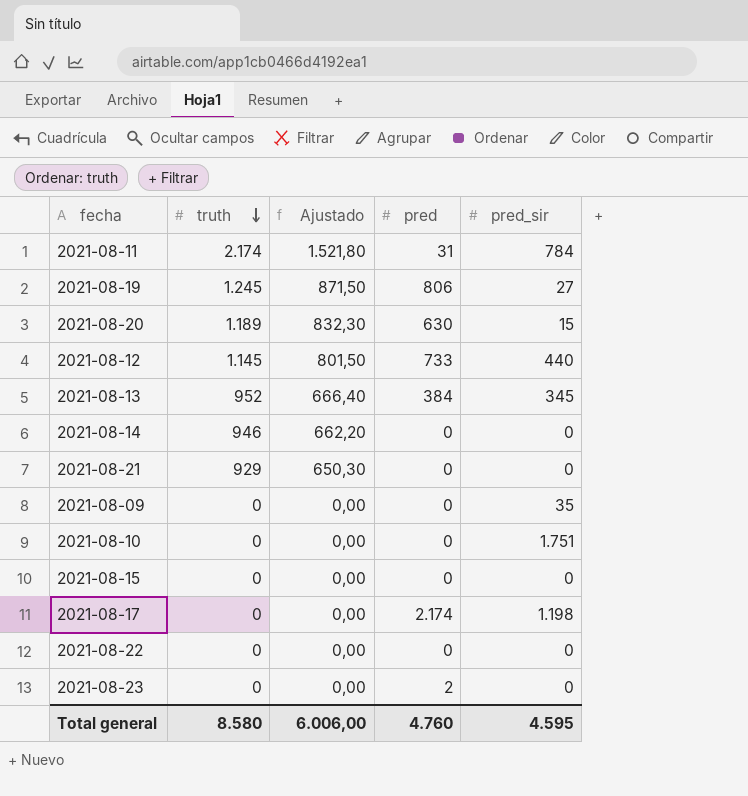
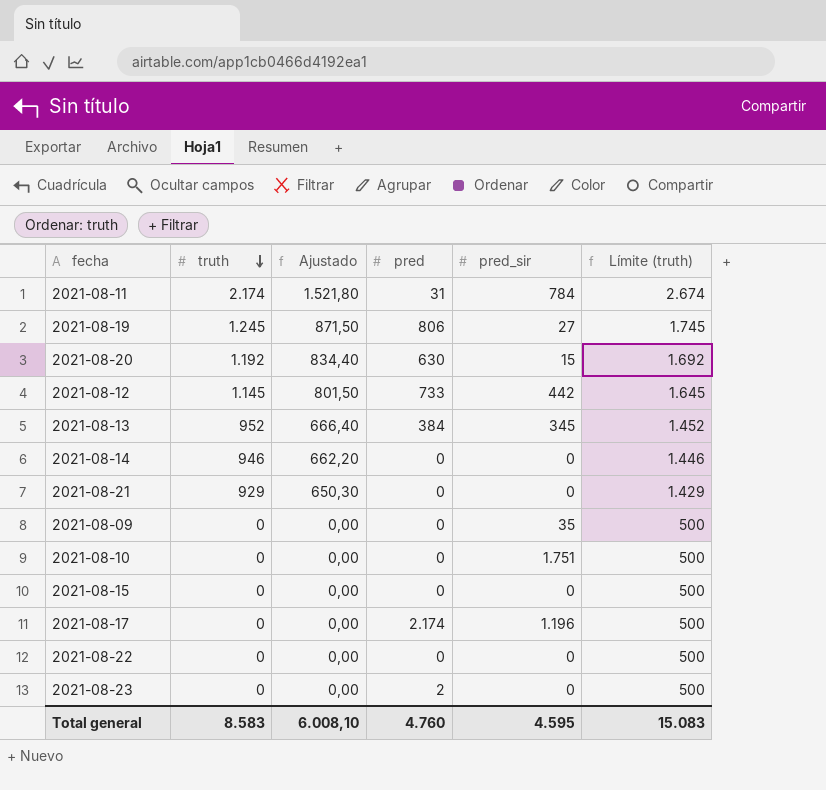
column Límite (truth) | formula: none -> [truth] + 500
2021-08-20 | truth: 1.189 -> 1.192
2021-08-20 | Ajustado: 832,30 -> 834,40
2021-08-12 | pred_sir: 440 -> 442
2021-08-17 | pred_sir: 1.198 -> 1.196
Total general | truth: 8.580 -> 8.583
Total general | Ajustado: 6.006,00 -> 6.008,10

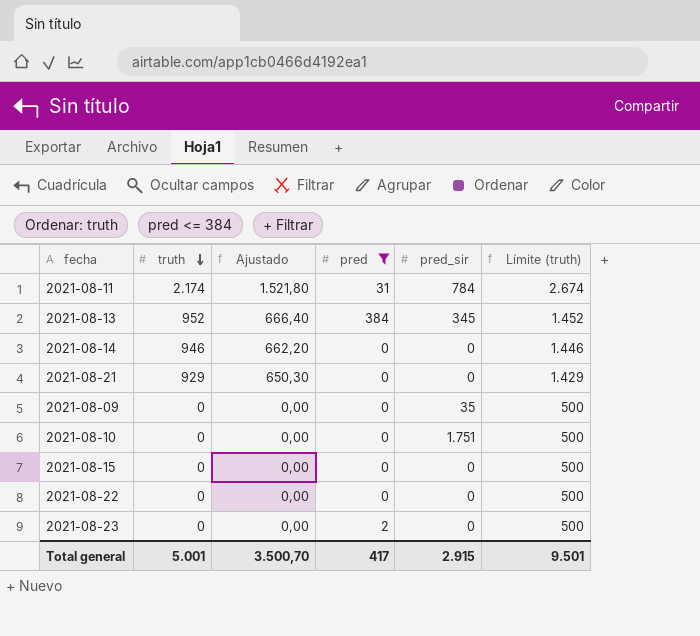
filter: none -> pred <= 384
Total general | truth: 8.583 -> 5.001
Total general | Ajustado: 6.008,10 -> 3.500,70
Total general | pred: 4.760 -> 417
Total general | pred_sir: 4.595 -> 2.915
Total general | Límite (truth): 15.083 -> 9.501

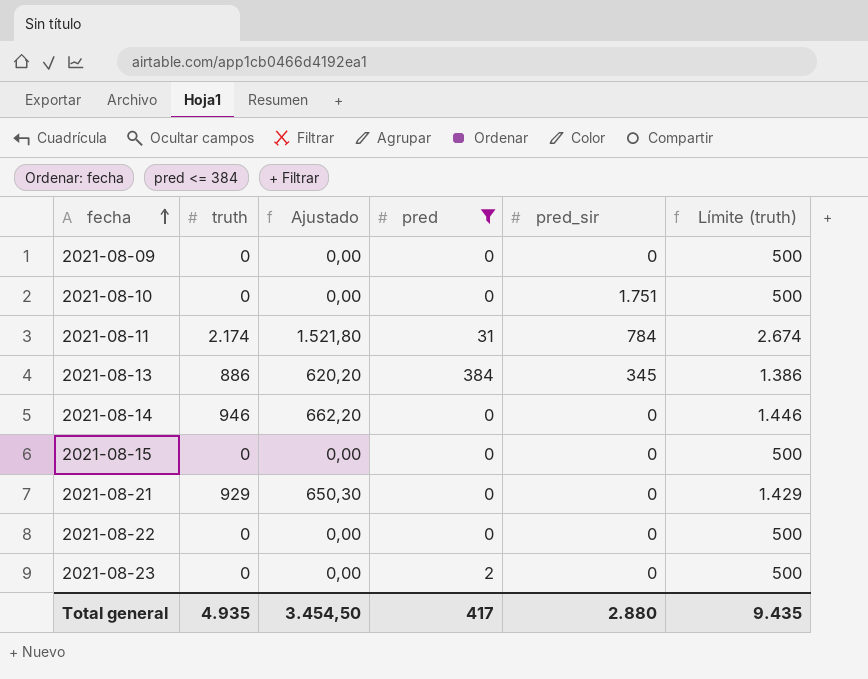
row order: truth descending -> fecha ascending
2021-08-09 | pred_sir: 35 -> 0
2021-08-13 | truth: 952 -> 886
2021-08-13 | Ajustado: 666,40 -> 620,20
2021-08-13 | Límite (truth): 1.452 -> 1.386
Total general | truth: 5.001 -> 4.935
Total general | Ajustado: 3.500,70 -> 3.454,50
Total general | pred_sir: 2.915 -> 2.880
Total general | Límite (truth): 9.501 -> 9.435

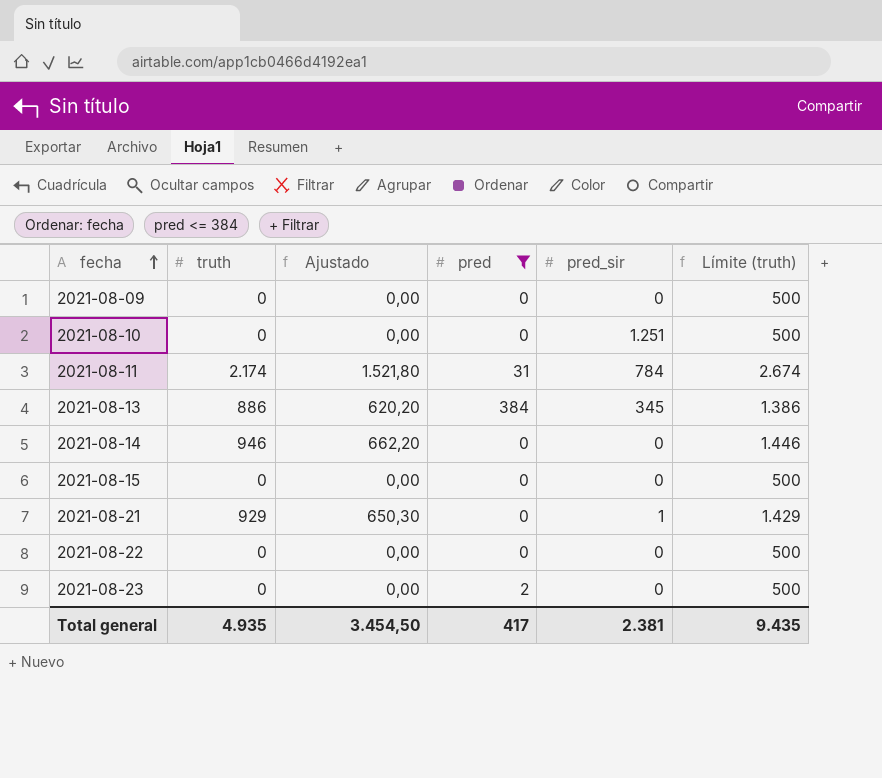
2021-08-10 | pred_sir: 1.751 -> 1.251
2021-08-21 | pred_sir: 0 -> 1
Total general | pred_sir: 2.880 -> 2.381

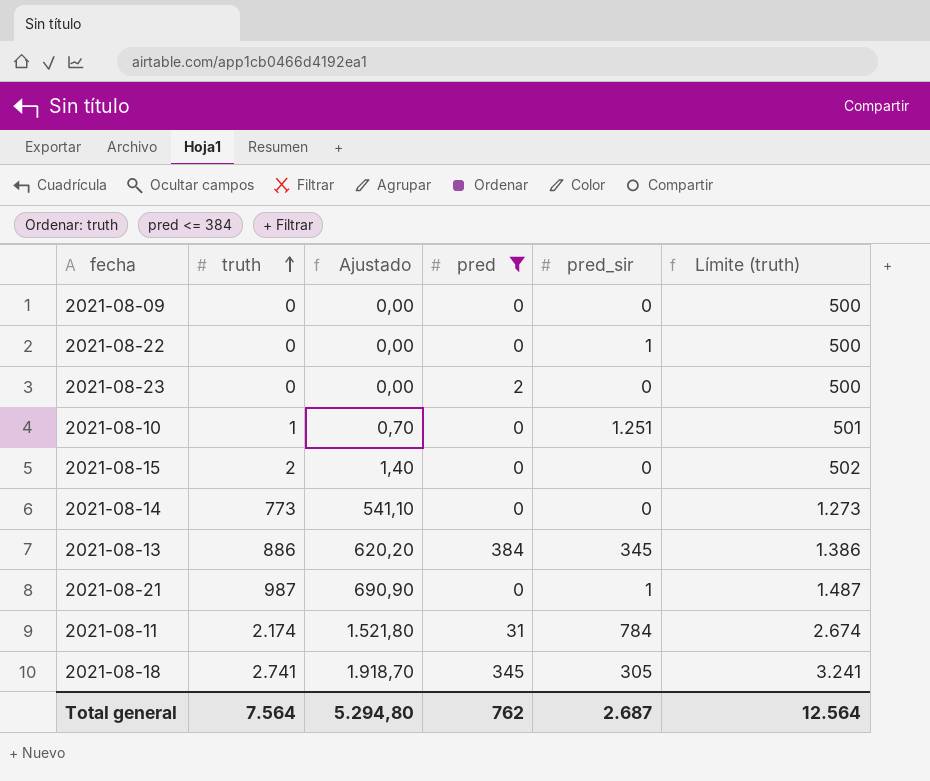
row order: fecha ascending -> truth ascending
2021-08-22 | pred_sir: 0 -> 1
2021-08-10 | truth: 0 -> 1
2021-08-10 | Ajustado: 0,00 -> 0,70
2021-08-10 | Límite (truth): 500 -> 501
2021-08-15 | truth: 0 -> 2
2021-08-15 | Ajustado: 0,00 -> 1,40
2021-08-15 | Límite (truth): 500 -> 502
2021-08-14 | truth: 946 -> 773
2021-08-14 | Ajustado: 662,20 -> 541,10
2021-08-14 | Límite (truth): 1.446 -> 1.273
2021-08-21 | truth: 929 -> 987
2021-08-21 | Ajustado: 650,30 -> 690,90
2021-08-21 | Límite (truth): 1.429 -> 1.487
row 2021-08-18: none -> 2.741 | 1.918,70 | 345 | 305 | 3.241
Total general | truth: 4.935 -> 7.564
Total general | Ajustado: 3.454,50 -> 5.294,80
Total general | pred: 417 -> 762
Total general | pred_sir: 2.381 -> 2.687
Total general | Límite (truth): 9.435 -> 12.564

